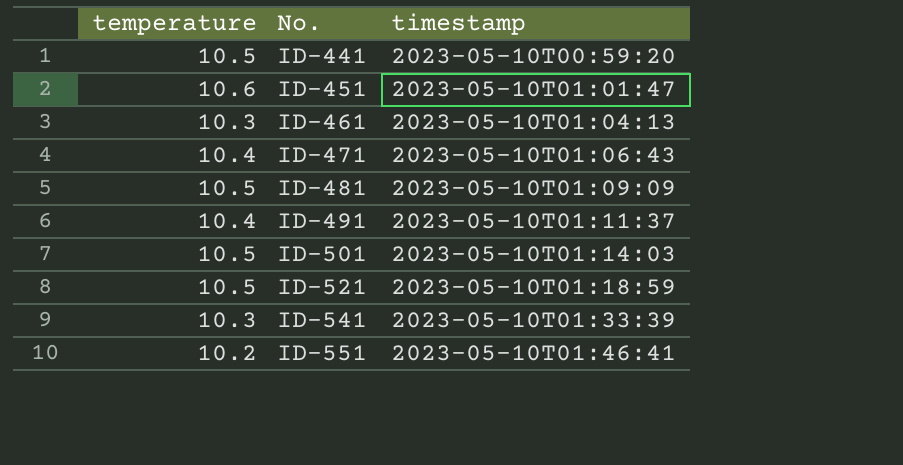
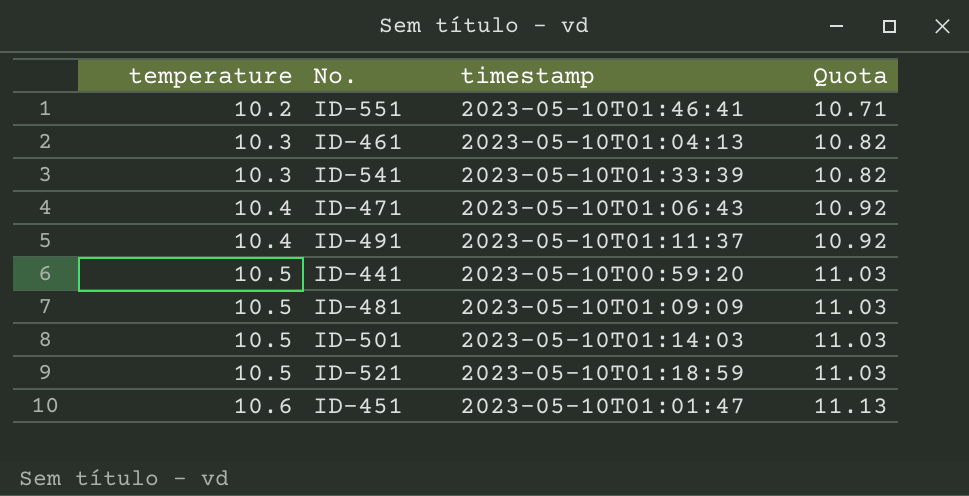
row order: No. ascending -> temperature ascending
column Quota | formula: none -> [temperature] * 1.05

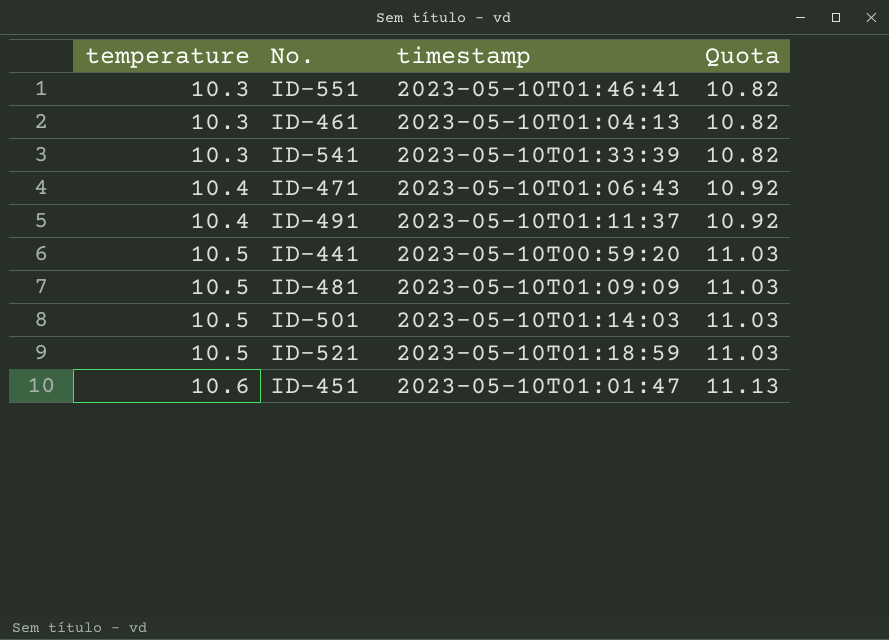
ID-551 | temperature: 10.2 -> 10.3
ID-551 | Quota: 10.71 -> 10.82

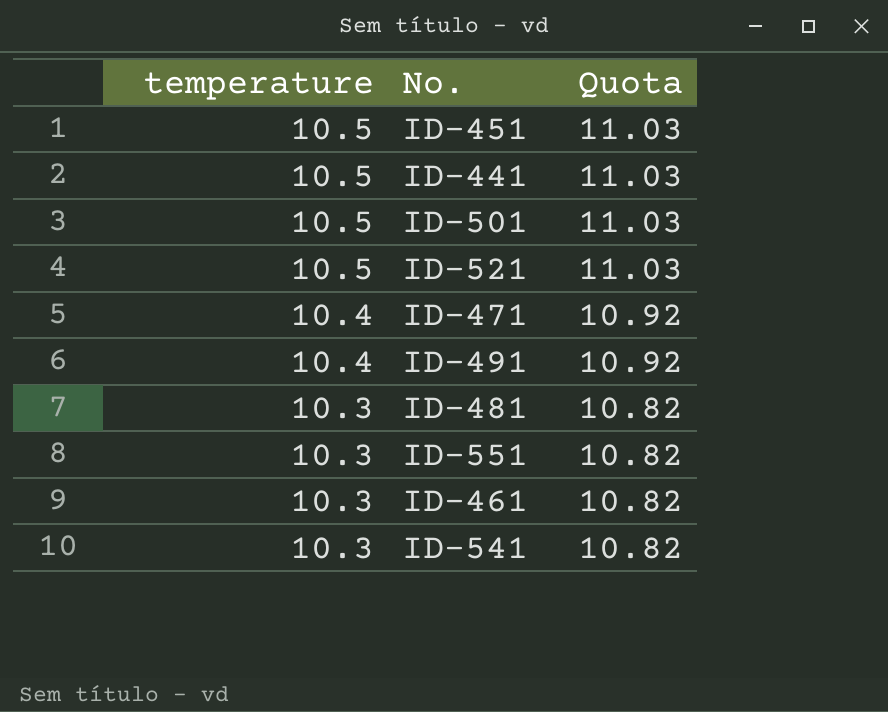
row order: temperature ascending -> temperature descending
column timestamp | position: 3 -> none
ID-451 | temperature: 10.6 -> 10.5
ID-451 | Quota: 11.13 -> 11.03
ID-481 | temperature: 10.5 -> 10.3
ID-481 | Quota: 11.03 -> 10.82

